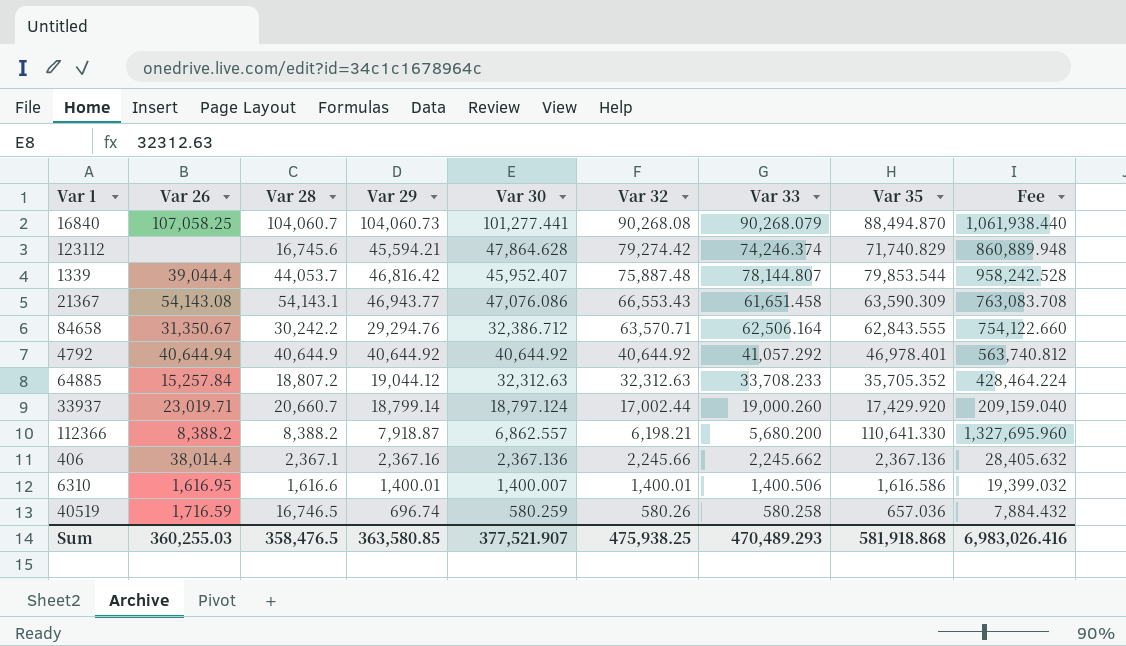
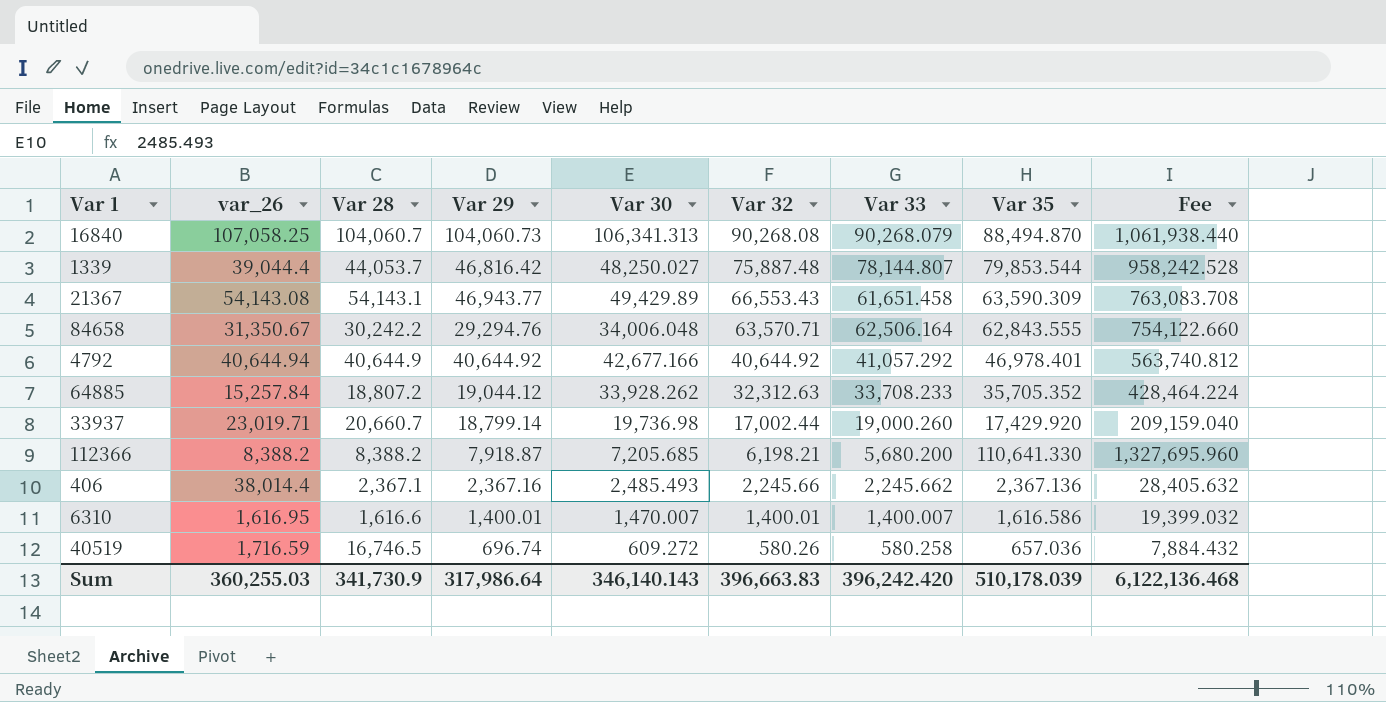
column name: Var 26 -> var_26
row 123112: none | 16,745.6 | 45,594.21 | 47,864.628 | 79,274.42 | 74,246.374 | 71,740.829 | 860,889.948 -> none
16840 | Var 30: 101,277.441 -> 106,341.313
1339 | Var 30: 45,952.407 -> 48,250.027
21367 | Var 30: 47,076.086 -> 49,429.89
84658 | Var 30: 32,386.712 -> 34,006.048
4792 | Var 30: 40,644.92 -> 42,677.166
64885 | Var 30: 32,312.63 -> 33,928.262
33937 | Var 30: 18,797.124 -> 19,736.98
112366 | Var 30: 6,862.557 -> 7,205.685
406 | Var 30: 2,367.136 -> 2,485.493
6310 | Var 30: 1,400.007 -> 1,470.007
6310 | Var 33: 1,400.506 -> 1,400.007
40519 | Var 30: 580.259 -> 609.272
Sum | Var 28: 358,476.5 -> 341,730.9
Sum | Var 29: 363,580.85 -> 317,986.64
Sum | Var 30: 377,521.907 -> 346,140.143
Sum | Var 32: 475,938.25 -> 396,663.83
Sum | Var 33: 470,489.293 -> 396,242.420
Sum | Var 35: 581,918.868 -> 510,178.039
Sum | Fee: 6,983,026.416 -> 6,122,136.468

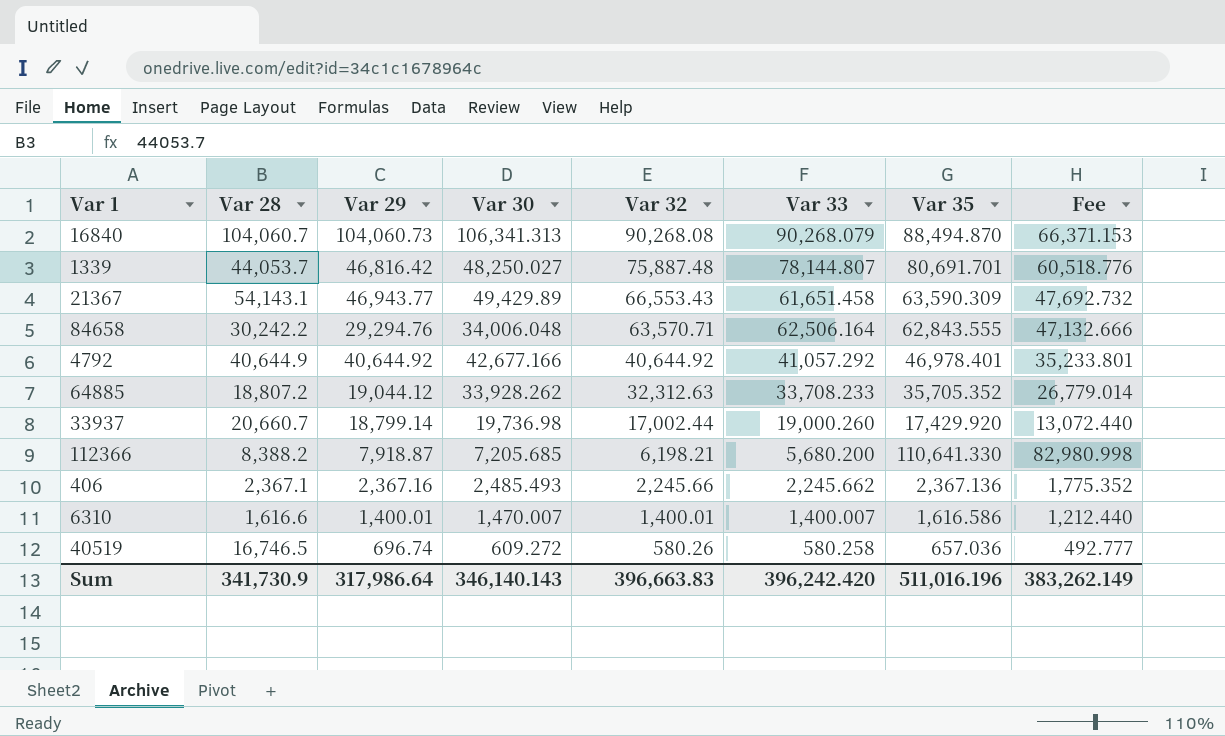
column var_26 | position: 2 -> none
column Fee | formula: [Var 35] * 12 -> [Var 35] * 0.75
1339 | Var 35: 79,853.544 -> 80,691.701
Sum | Var 35: 510,178.039 -> 511,016.196
Sum | Fee: 6,122,136.468 -> 383,262.149

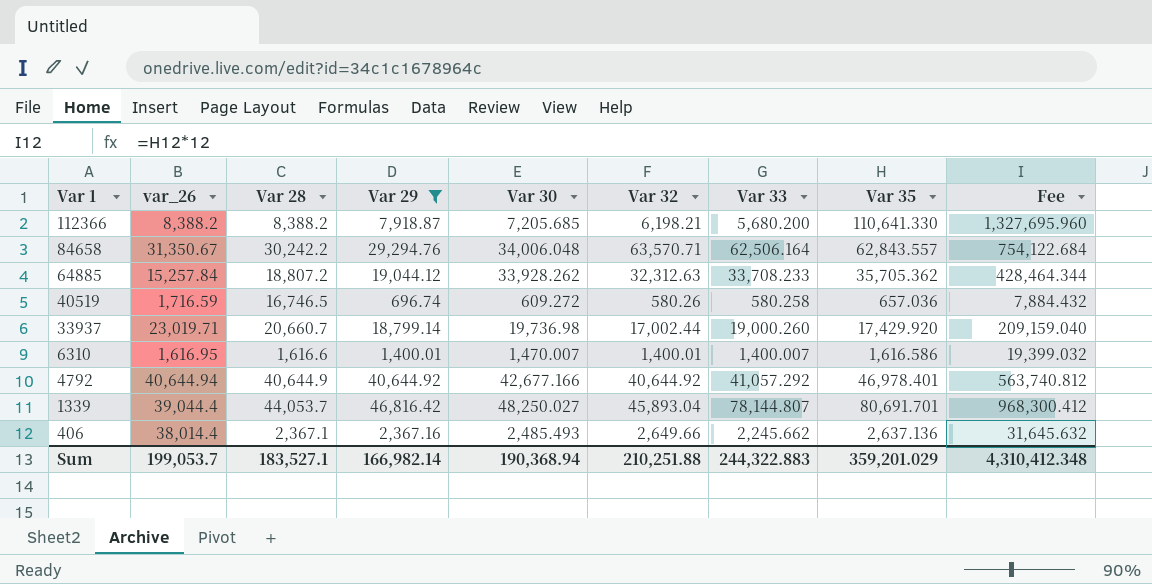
filter: none -> Var 29 <= 46,816.42
row order: Var 32 descending -> Var 1 descending
column var_26 | position: none -> 2
column Fee | formula: [Var 35] * 0.75 -> [Var 35] * 12
84658 | Var 35: 62,843.555 -> 62,843.557
64885 | Var 35: 35,705.352 -> 35,705.362
1339 | Var 32: 75,887.48 -> 45,893.04
406 | Var 32: 2,245.66 -> 2,649.66
406 | Var 35: 2,367.136 -> 2,637.136
Sum | Var 28: 341,730.9 -> 183,527.1
Sum | Var 29: 317,986.64 -> 166,982.14
Sum | Var 30: 346,140.143 -> 190,368.94
Sum | Var 32: 396,663.83 -> 210,251.88
Sum | Var 33: 396,242.420 -> 244,322.883
Sum | Var 35: 511,016.196 -> 359,201.029
Sum | Fee: 383,262.149 -> 4,310,412.348

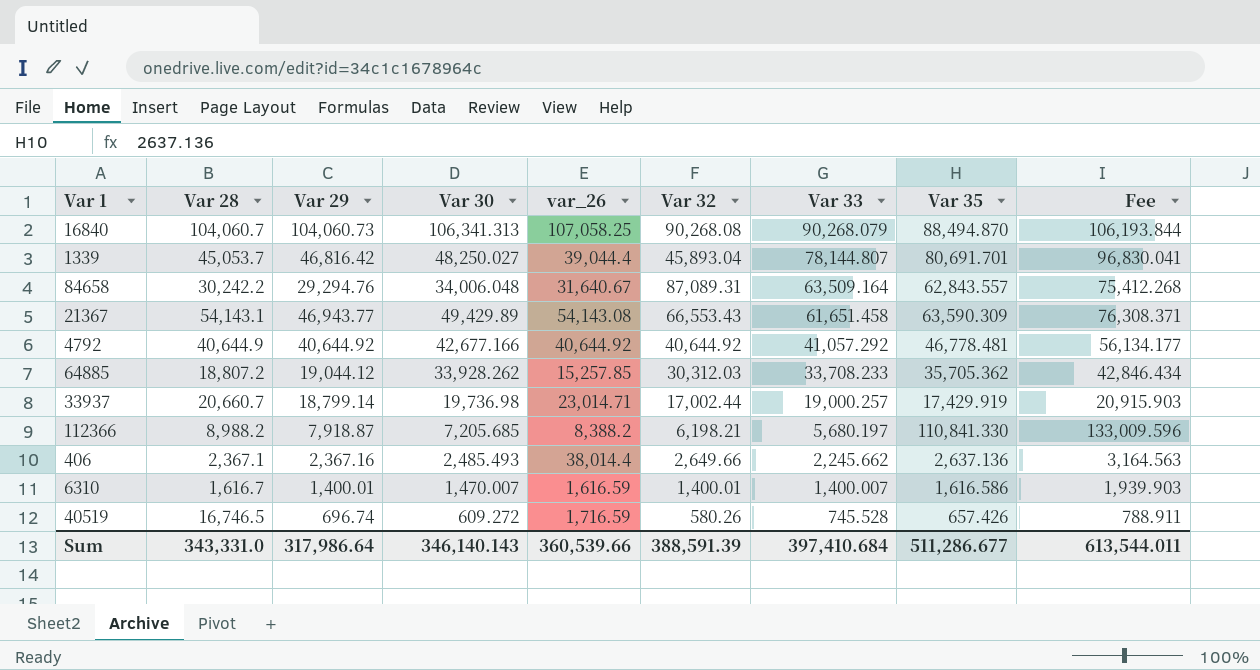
filter: Var 29 <= 46,816.42 -> none
row order: Var 1 descending -> Var 33 descending
column var_26 | position: 2 -> 5
column Fee | formula: [Var 35] * 12 -> [Var 35] * 1.2
1339 | Var 28: 44,053.7 -> 45,053.7
84658 | var_26: 31,350.67 -> 31,640.67
84658 | Var 32: 63,570.71 -> 87,089.31
84658 | Var 33: 62,506.164 -> 63,509.164
4792 | var_26: 40,644.94 -> 40,644.92
4792 | Var 35: 46,978.401 -> 46,778.481
64885 | var_26: 15,257.84 -> 15,257.85
64885 | Var 32: 32,312.63 -> 30,312.03
33937 | var_26: 23,019.71 -> 23,014.71
33937 | Var 33: 19,000.260 -> 19,000.257
33937 | Var 35: 17,429.920 -> 17,429.919
112366 | Var 28: 8,388.2 -> 8,988.2
112366 | Var 33: 5,680.200 -> 5,680.197
112366 | Var 35: 110,641.330 -> 110,841.330
6310 | Var 28: 1,616.6 -> 1,616.7
6310 | var_26: 1,616.95 -> 1,616.59
40519 | Var 33: 580.258 -> 745.528
40519 | Var 35: 657.036 -> 657.426
Sum | Var 28: 183,527.1 -> 343,331.0
Sum | Var 29: 166,982.14 -> 317,986.64
Sum | Var 30: 190,368.94 -> 346,140.143
Sum | var_26: 199,053.7 -> 360,539.66
Sum | Var 32: 210,251.88 -> 388,591.39
Sum | Var 33: 244,322.883 -> 397,410.684
Sum | Var 35: 359,201.029 -> 511,286.677
Sum | Fee: 4,310,412.348 -> 613,544.011

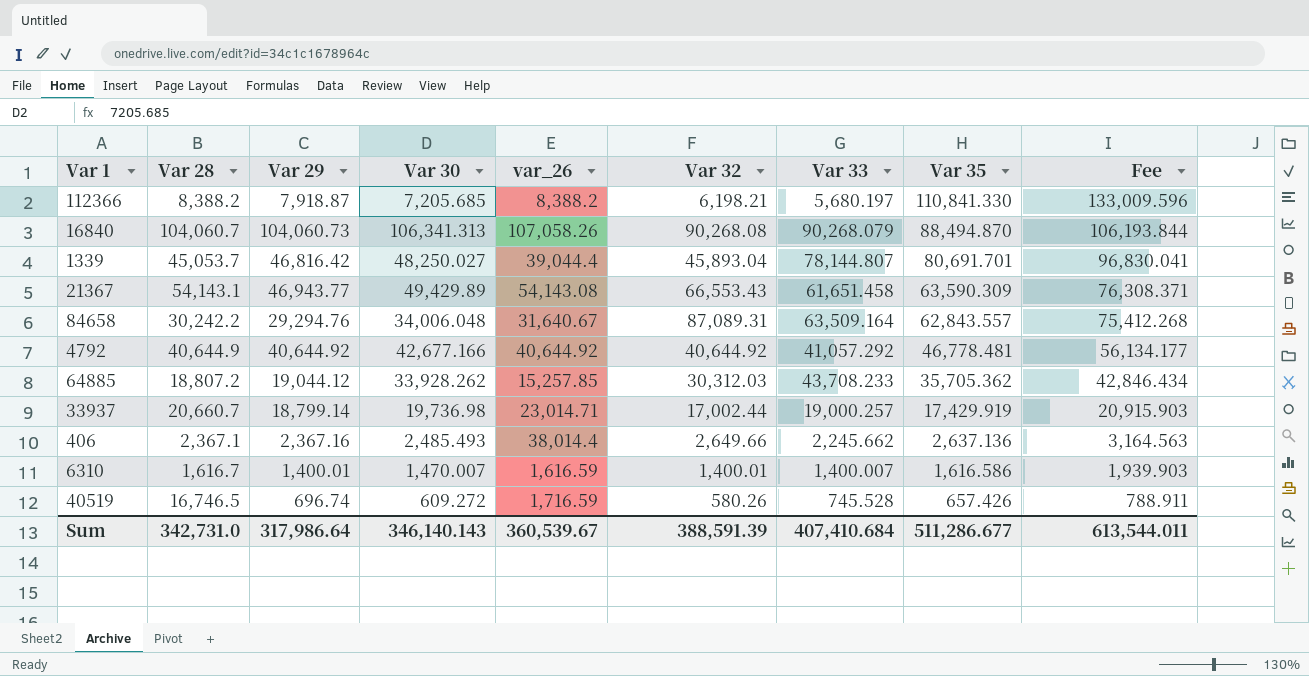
row order: Var 33 descending -> Var 35 descending
112366 | Var 28: 8,988.2 -> 8,388.2
16840 | var_26: 107,058.25 -> 107,058.26
64885 | Var 33: 33,708.233 -> 43,708.233
Sum | Var 28: 343,331.0 -> 342,731.0
Sum | var_26: 360,539.66 -> 360,539.67
Sum | Var 33: 397,410.684 -> 407,410.684

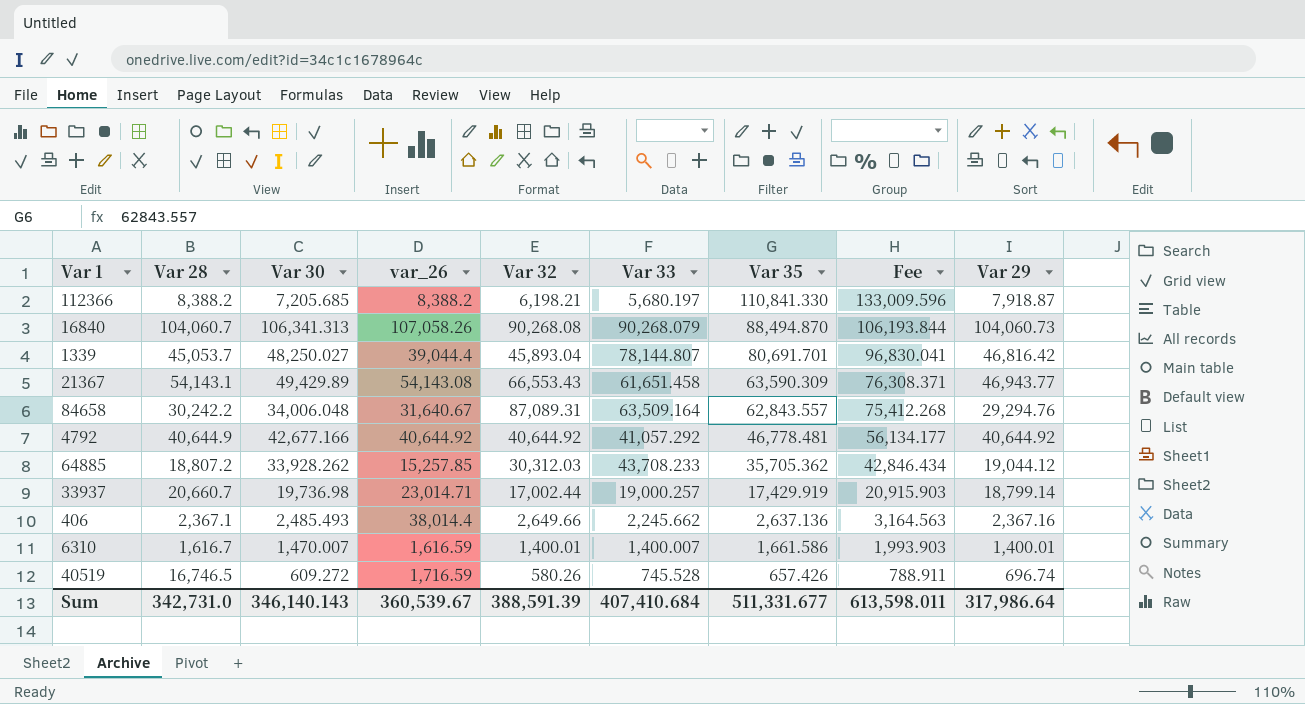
column Var 29 | position: 3 -> 9
6310 | Var 35: 1,616.586 -> 1,661.586
6310 | Fee: 1,939.903 -> 1,993.903
Sum | Var 35: 511,286.677 -> 511,331.677
Sum | Fee: 613,544.011 -> 613,598.011

